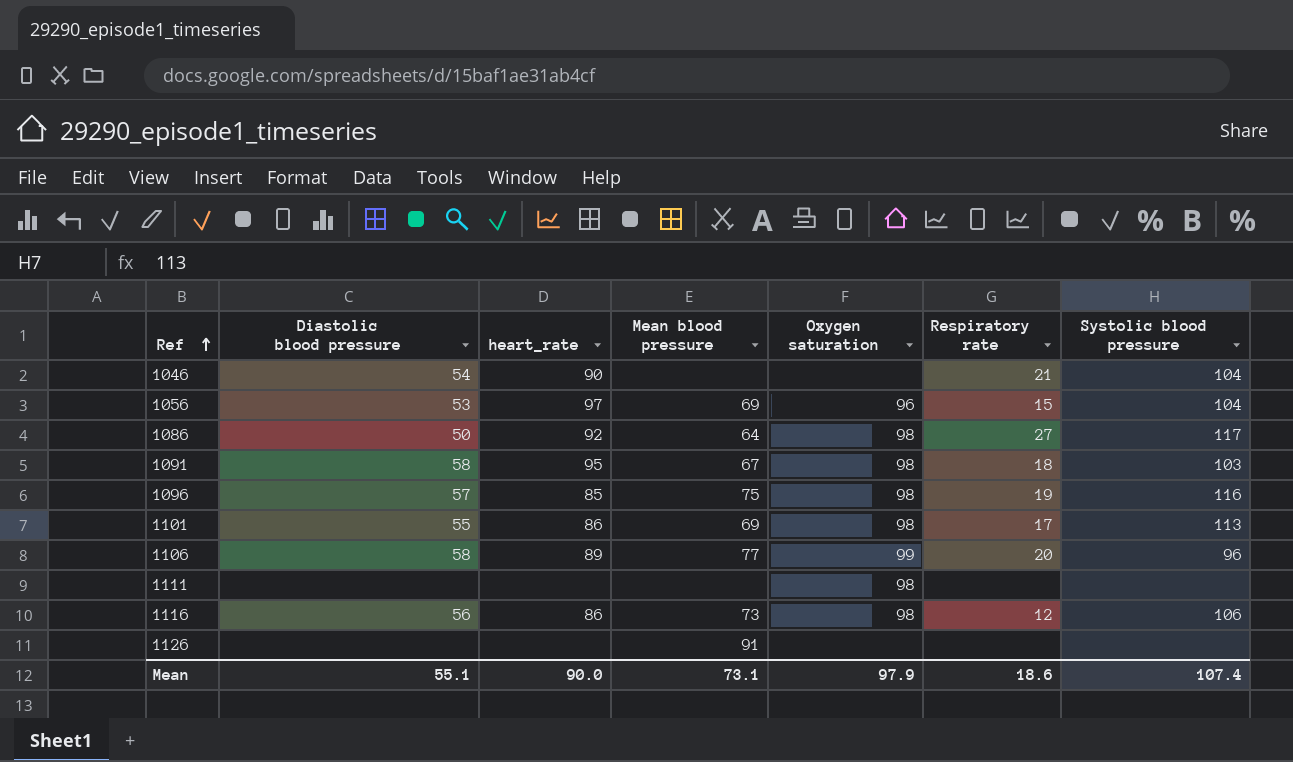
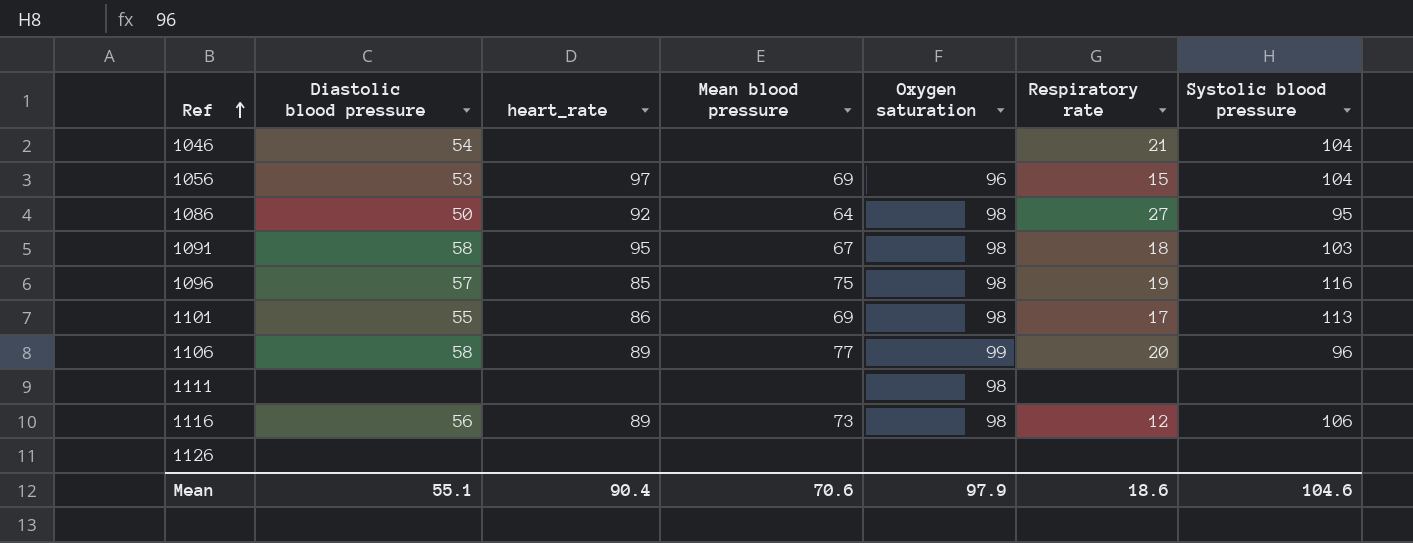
1046 | heart_rate: 90 -> none
1086 | Systolic blood pressure: 117 -> 95
1116 | heart_rate: 86 -> 89
1126 | Mean blood pressure: 91 -> none
Mean | heart_rate: 90.0 -> 90.4
Mean | Mean blood pressure: 73.1 -> 70.6
Mean | Systolic blood pressure: 107.4 -> 104.6

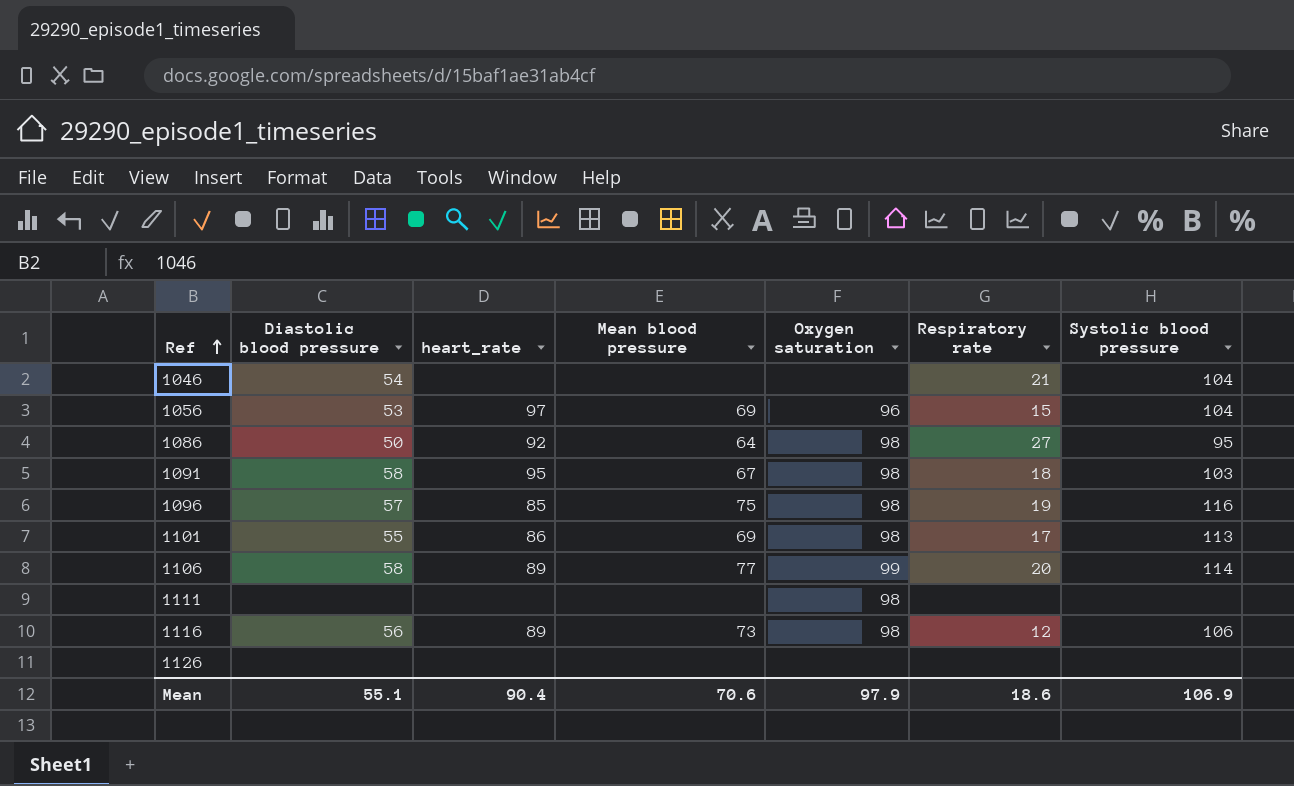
1106 | Systolic blood pressure: 96 -> 114
Mean | Systolic blood pressure: 104.6 -> 106.9

